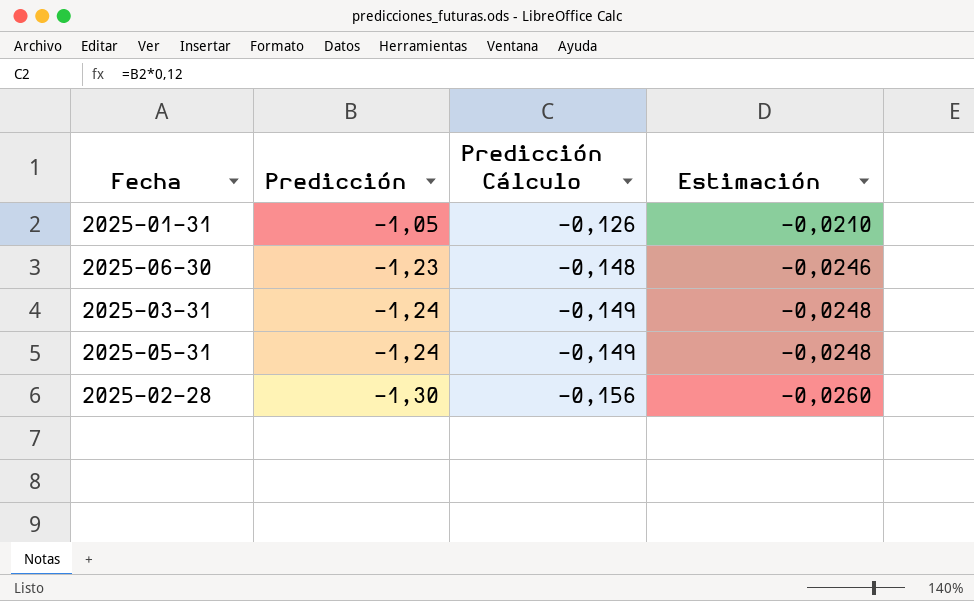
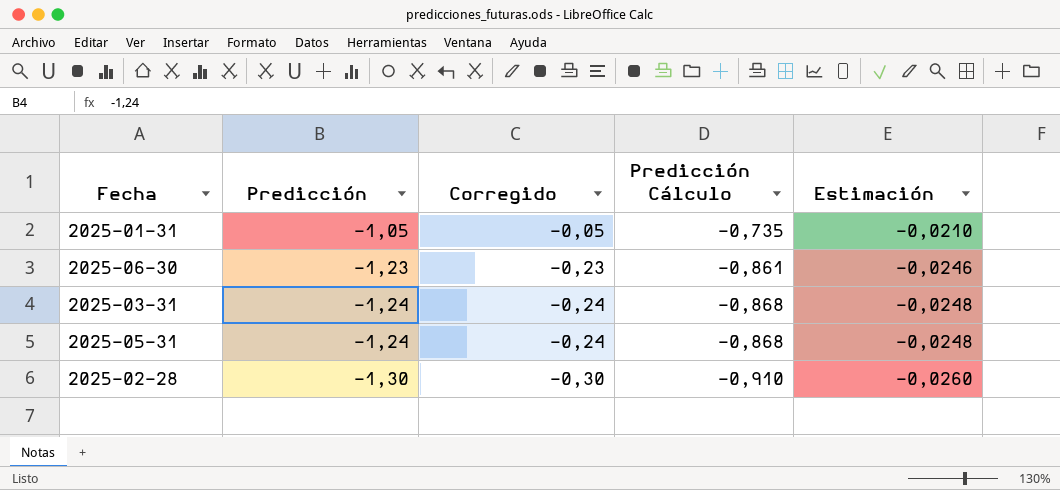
column Corregido | formula: none -> [Predicción] + 1
column Predicción Cálculo | formula: [Predicción] * 0,12 -> [Predicción] * 0,7

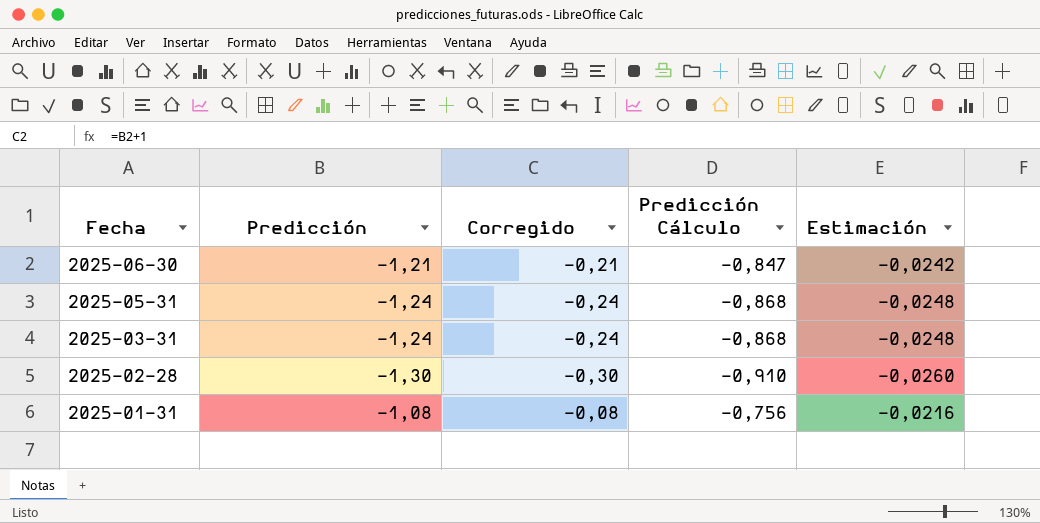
row order: Predicción descending -> Fecha descending
2025-06-30 | Predicción: -1,23 -> -1,21
2025-06-30 | Corregido: -0,23 -> -0,21
2025-06-30 | Predicción Cálculo: -0,861 -> -0,847
2025-06-30 | Estimación: -0,0246 -> -0,0242
2025-01-31 | Predicción: -1,05 -> -1,08
2025-01-31 | Corregido: -0,05 -> -0,08
2025-01-31 | Predicción Cálculo: -0,735 -> -0,756
2025-01-31 | Estimación: -0,0210 -> -0,0216

